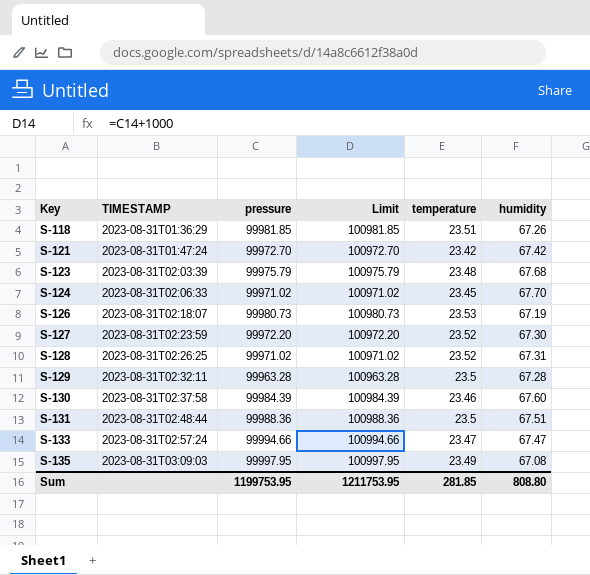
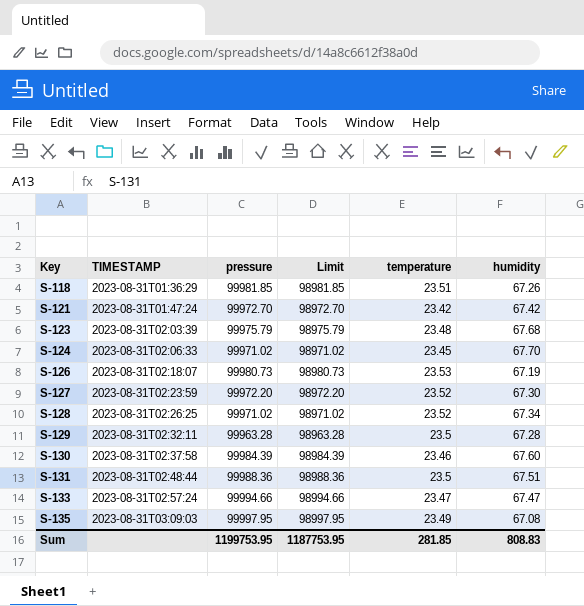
column Limit | formula: [pressure] + 1000 -> [pressure] - 1000
S-128 | humidity: 67.31 -> 67.34
Sum | Limit: 1211753.95 -> 1187753.95
Sum | humidity: 808.80 -> 808.83

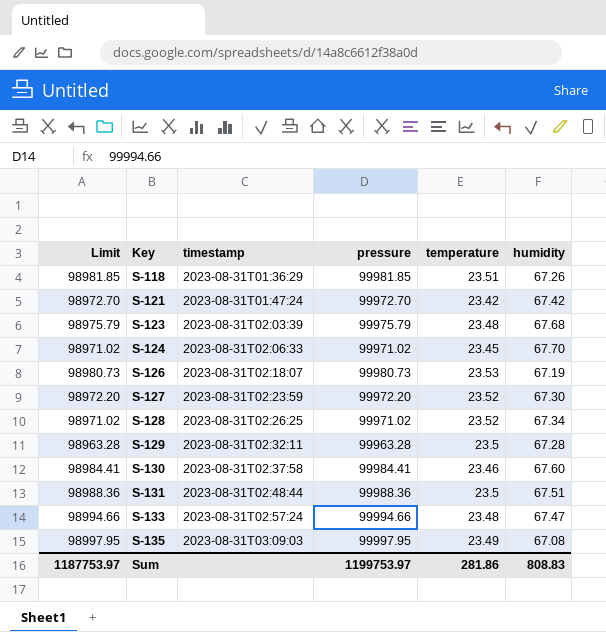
column Limit | position: 4 -> 1
column name: TIMESTAMP -> timestamp
S-130 | Limit: 98984.39 -> 98984.41
S-130 | pressure: 99984.39 -> 99984.41
S-133 | temperature: 23.47 -> 23.48
Sum | Limit: 1187753.95 -> 1187753.97
Sum | pressure: 1199753.95 -> 1199753.97
Sum | temperature: 281.85 -> 281.86

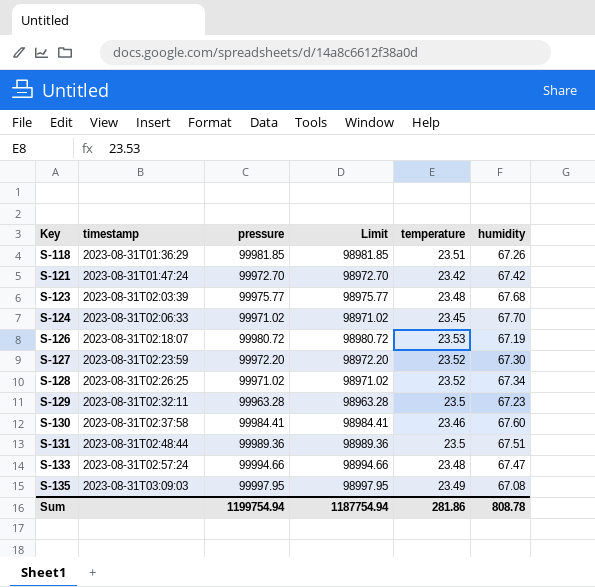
column Limit | position: 1 -> 4
S-123 | pressure: 99975.79 -> 99975.77
S-123 | Limit: 98975.79 -> 98975.77
S-126 | pressure: 99980.73 -> 99980.72
S-126 | Limit: 98980.73 -> 98980.72
S-129 | humidity: 67.28 -> 67.23
S-131 | pressure: 99988.36 -> 99989.36
S-131 | Limit: 98988.36 -> 98989.36
Sum | pressure: 1199753.97 -> 1199754.94
Sum | Limit: 1187753.97 -> 1187754.94
Sum | humidity: 808.83 -> 808.78

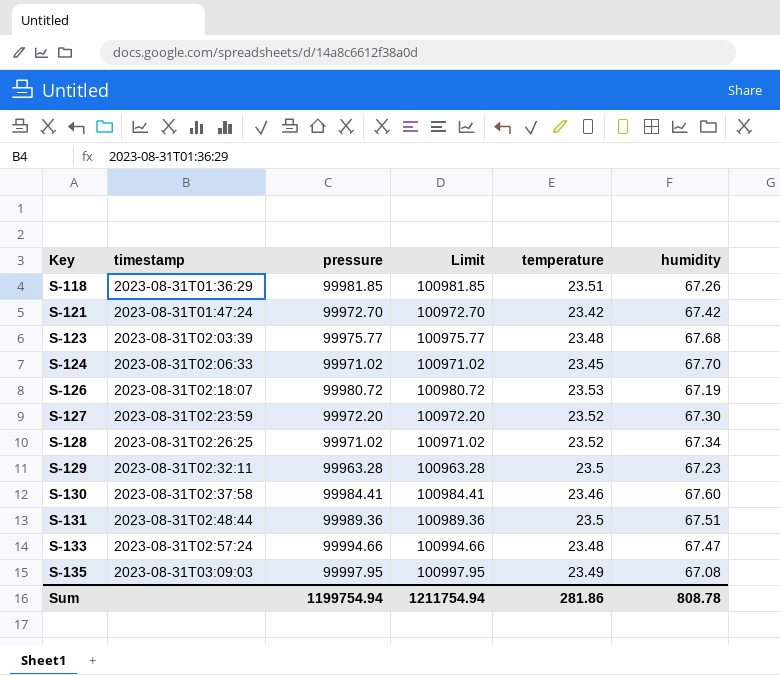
column Limit | formula: [pressure] - 1000 -> [pressure] + 1000
Sum | Limit: 1187754.94 -> 1211754.94

